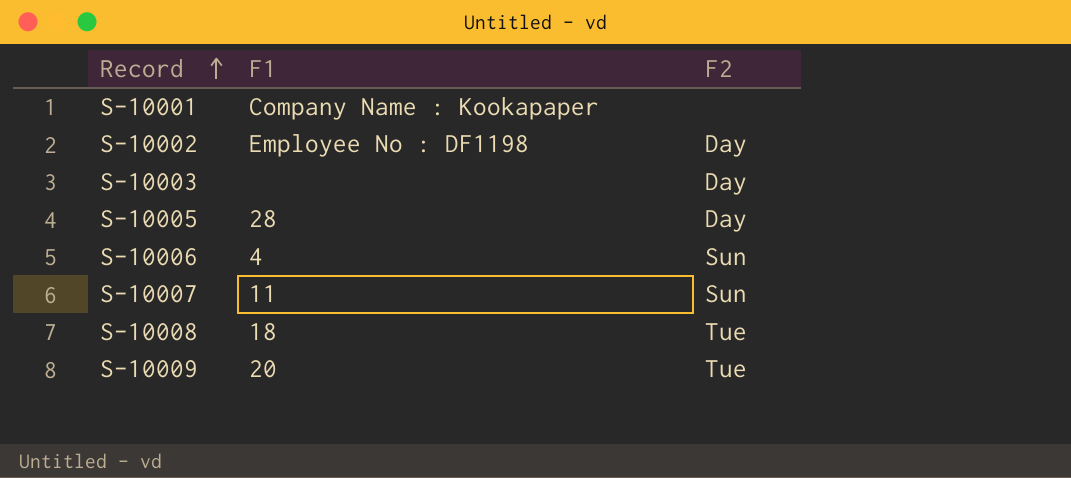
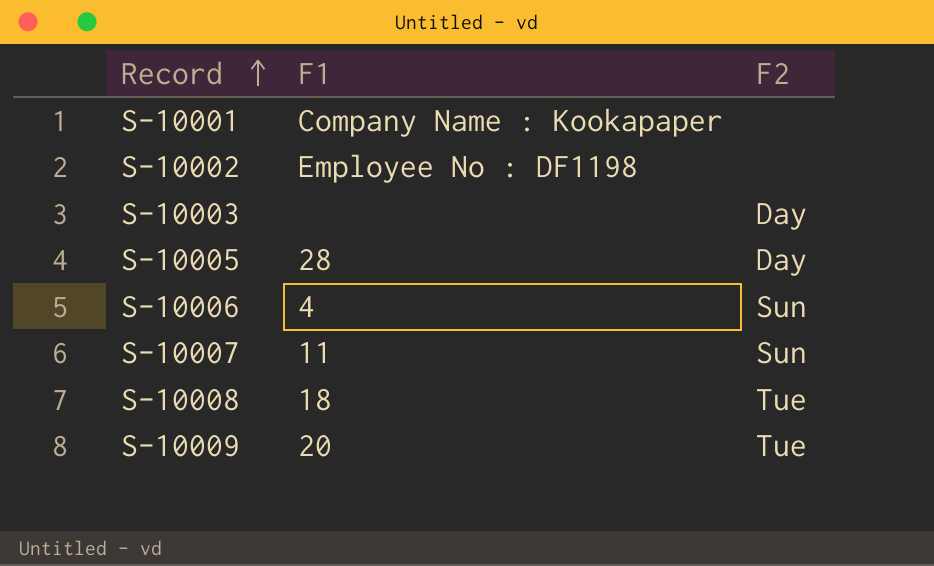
S-10002 | F2: Day -> none

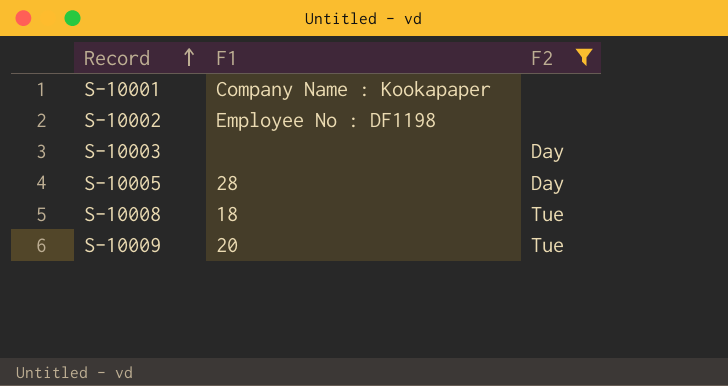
filter: none -> F2 != Sun

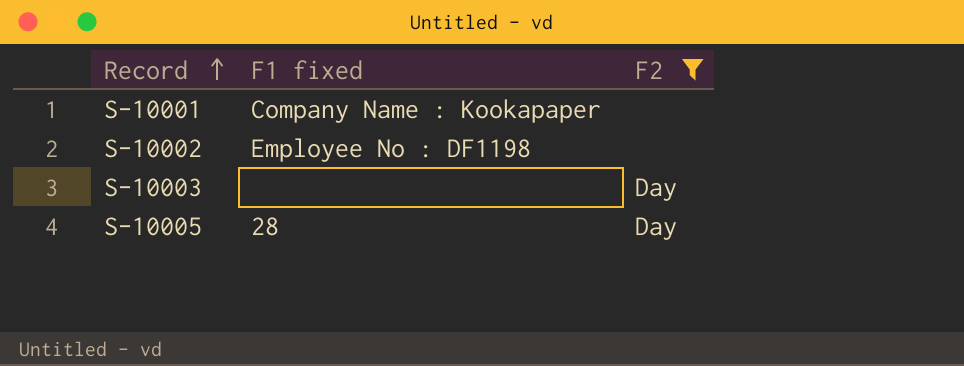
column name: F1 -> F1 fixed
row S-10008: 18 | Tue -> none
row S-10009: 20 | Tue -> none

